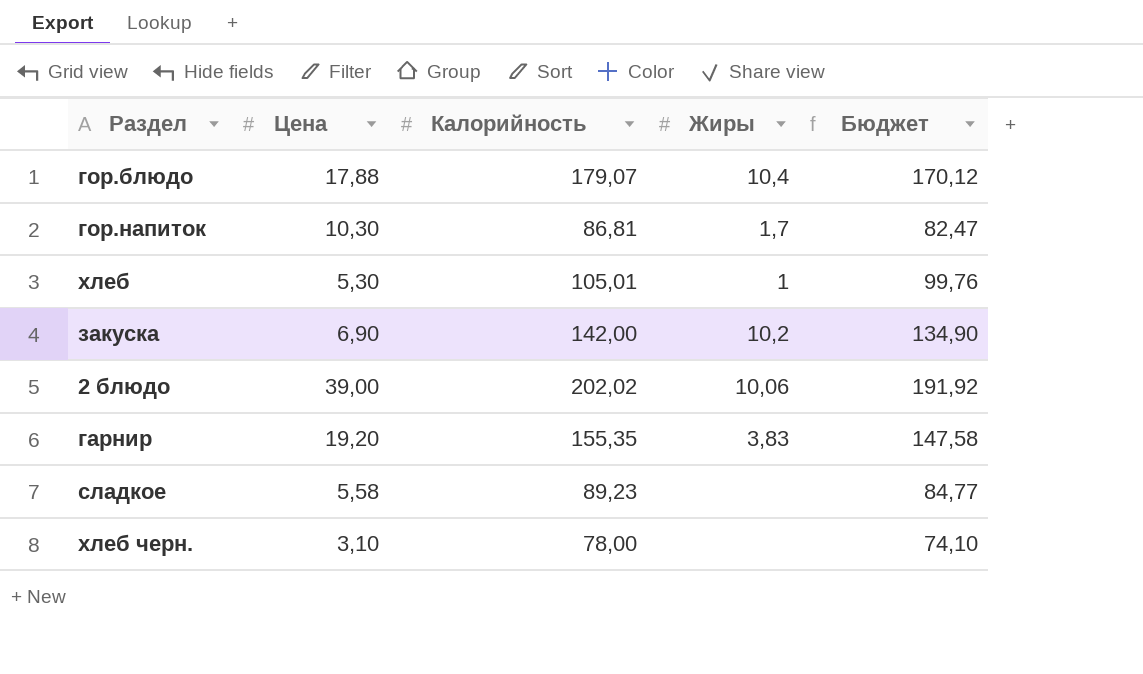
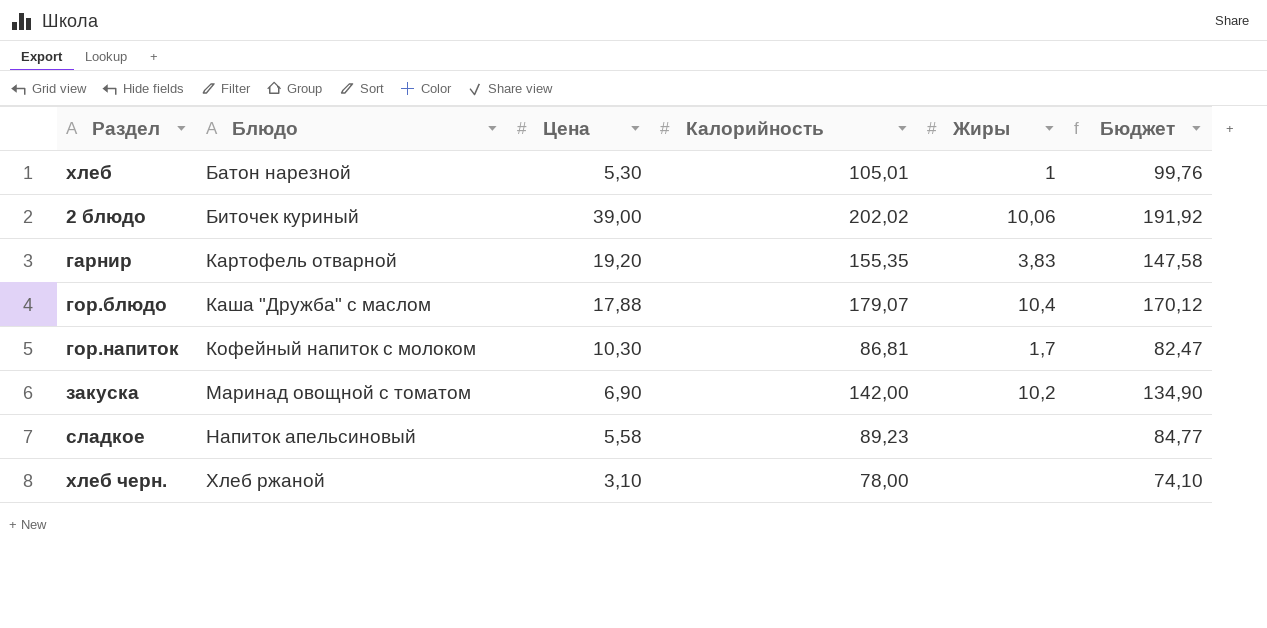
row order: none -> Блюдо ascending
column Блюдо | position: none -> 2

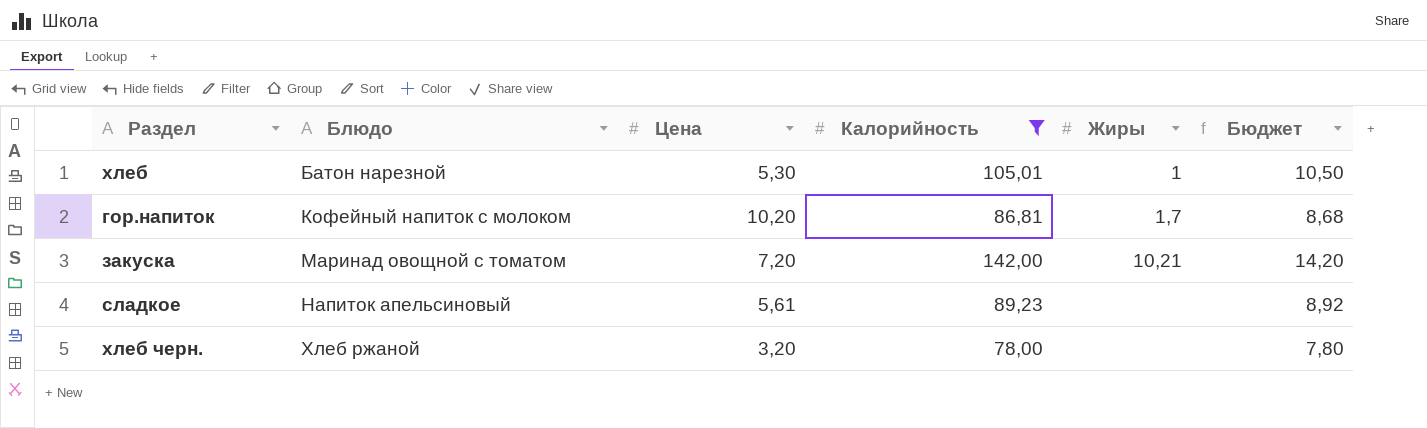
filter: none -> Калорийность <= 142,00
column Бюджет | formula: [Калорийность] * 0,95 -> [Калорийность] * 0,1
гор.напиток | Цена: 10,30 -> 10,20
закуска | Цена: 6,90 -> 7,20
закуска | Жиры: 10,2 -> 10,21
сладкое | Цена: 5,58 -> 5,61
хлеб черн. | Цена: 3,10 -> 3,20

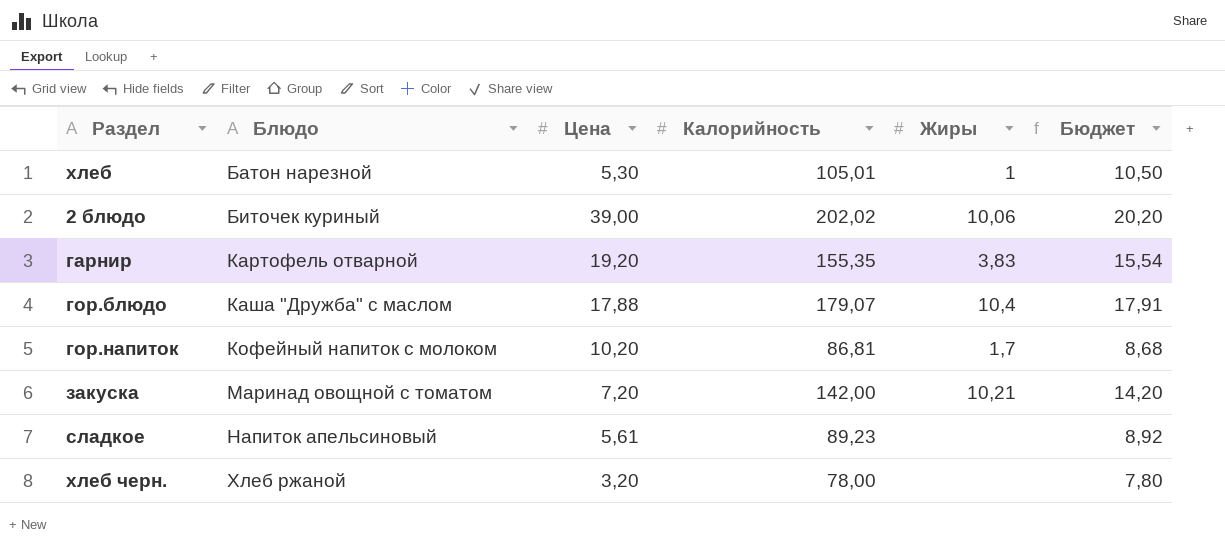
filter: Калорийность <= 142,00 -> none

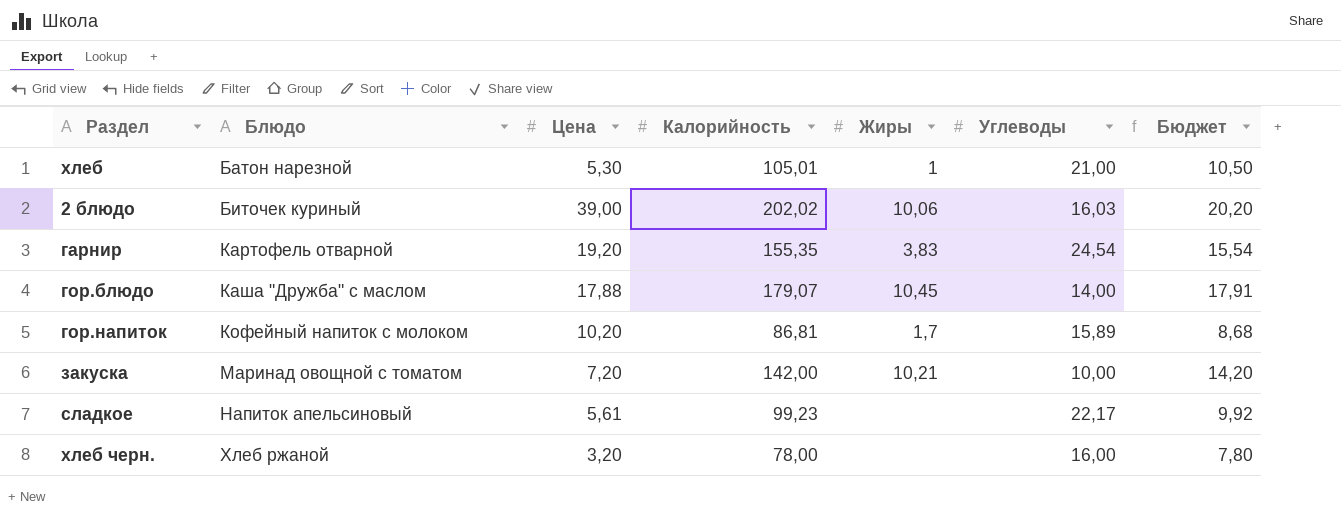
column Углеводы | position: none -> 6
гор.блюдо | Жиры: 10,4 -> 10,45
сладкое | Калорийность: 89,23 -> 99,23
сладкое | Бюджет: 8,92 -> 9,92

